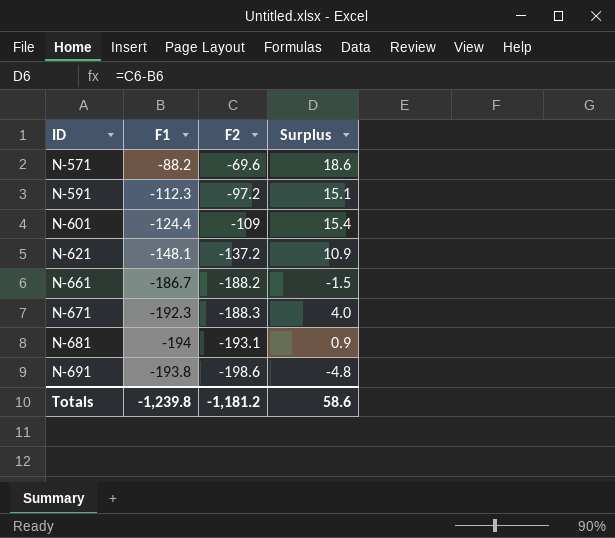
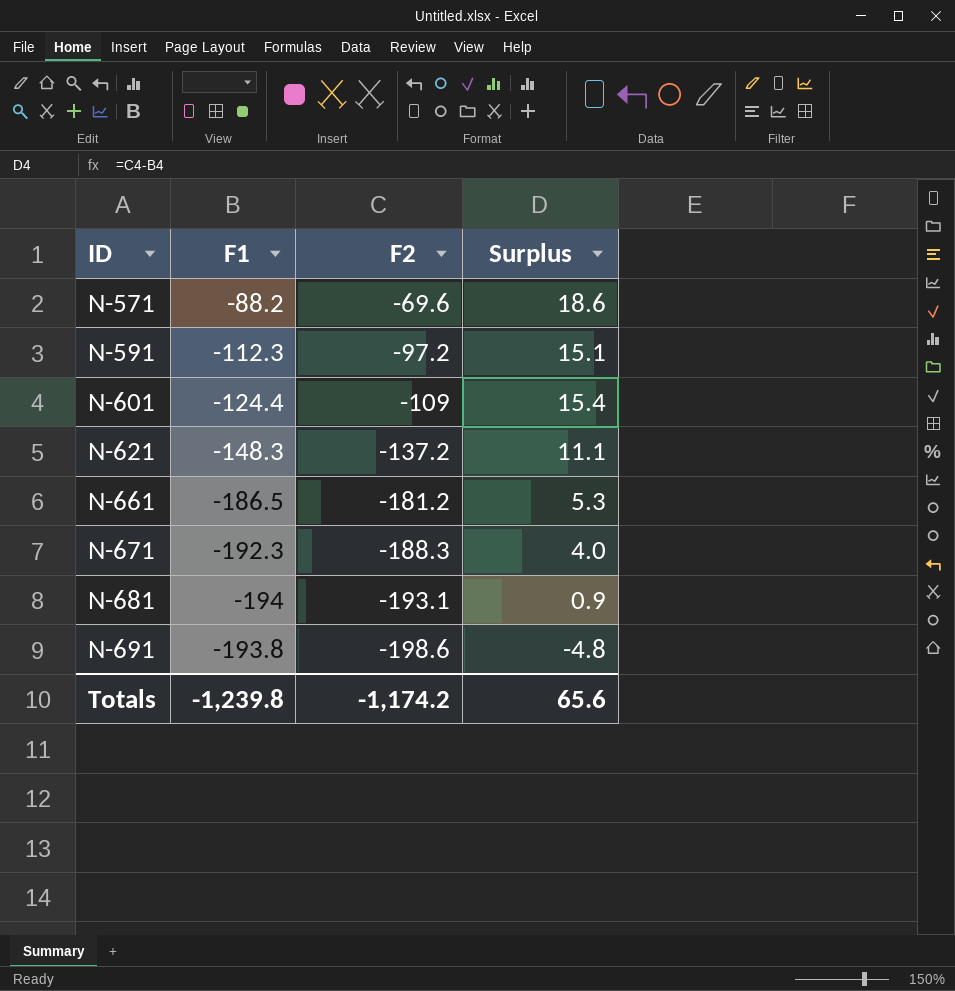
N-621 | F1: -148.1 -> -148.3
N-621 | Surplus: 10.9 -> 11.1
N-661 | F1: -186.7 -> -186.5
N-661 | F2: -188.2 -> -181.2
N-661 | Surplus: -1.5 -> 5.3
Totals | F2: -1,181.2 -> -1,174.2
Totals | Surplus: 58.6 -> 65.6

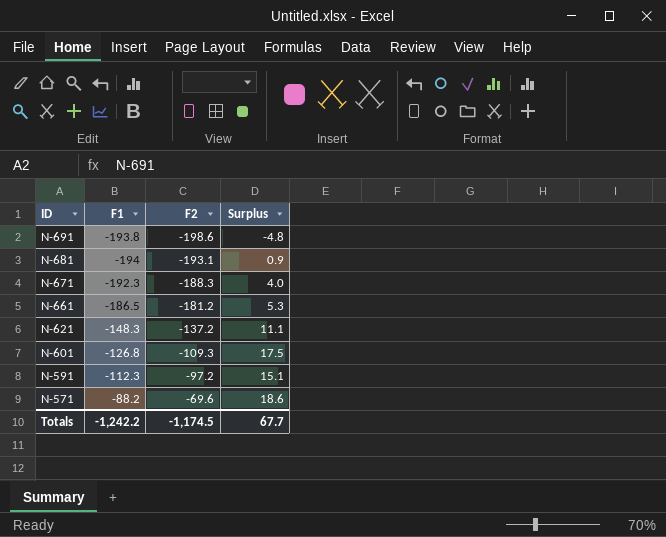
row order: ID ascending -> ID descending
N-601 | F1: -124.4 -> -126.8
N-601 | F2: -109 -> -109.3
N-601 | Surplus: 15.4 -> 17.5
Totals | F1: -1,239.8 -> -1,242.2
Totals | F2: -1,174.2 -> -1,174.5
Totals | Surplus: 65.6 -> 67.7

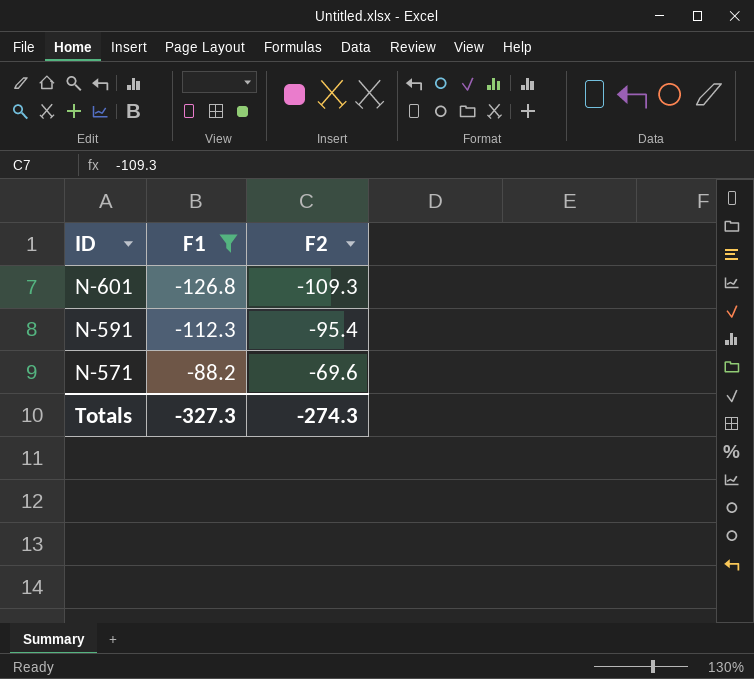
filter: none -> F1 >= -126.8
column Surplus | formula: [F2] - [F1] -> none
N-591 | F2: -97.2 -> -95.4
Totals | F1: -1,242.2 -> -327.3
Totals | F2: -1,174.5 -> -274.3

